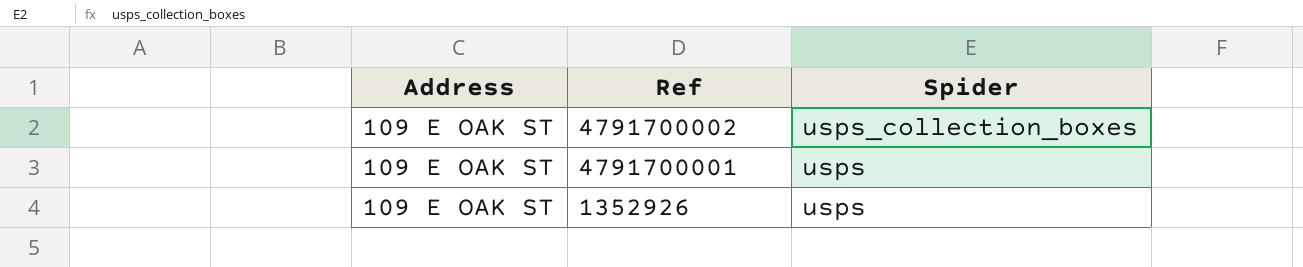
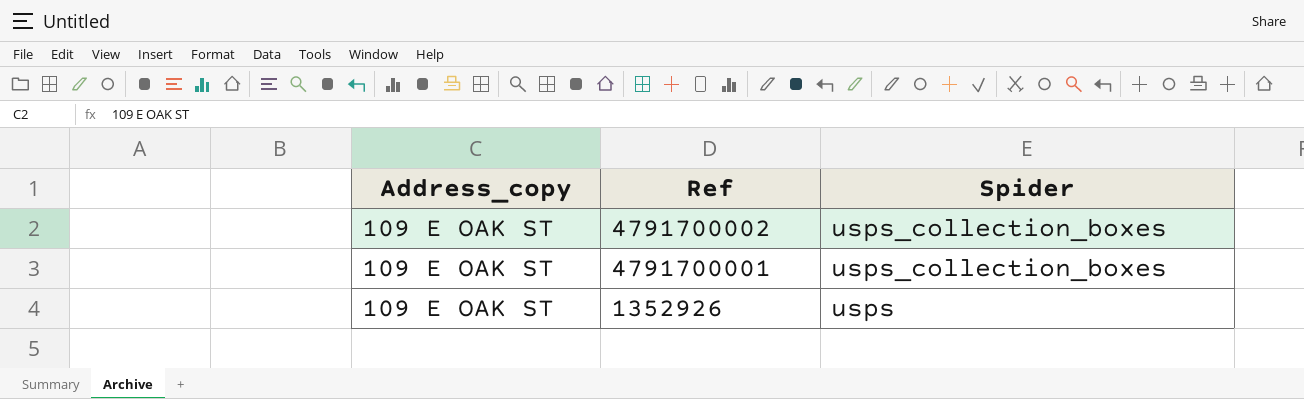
column name: Address -> Address_copy
4791700001 | Spider: usps -> usps_collection_boxes

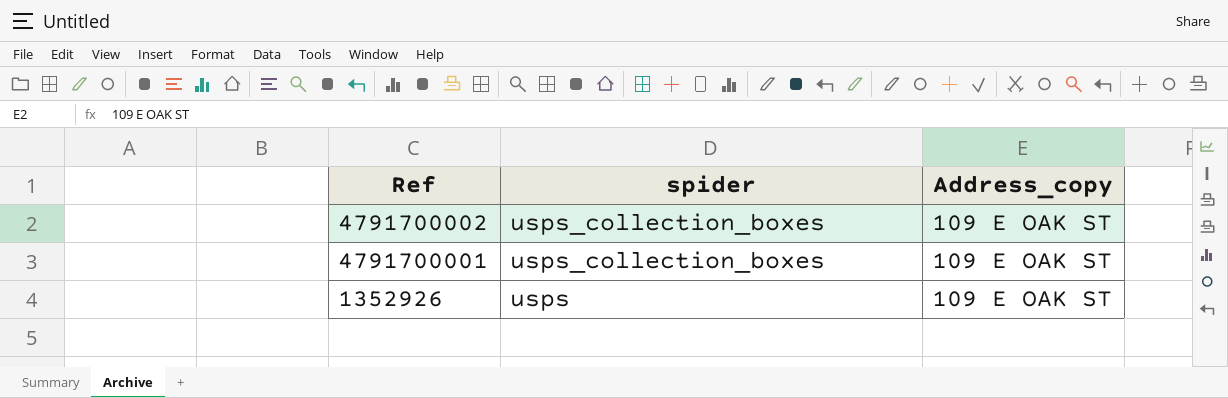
column name: Spider -> spider
column Address_copy | position: 1 -> 3

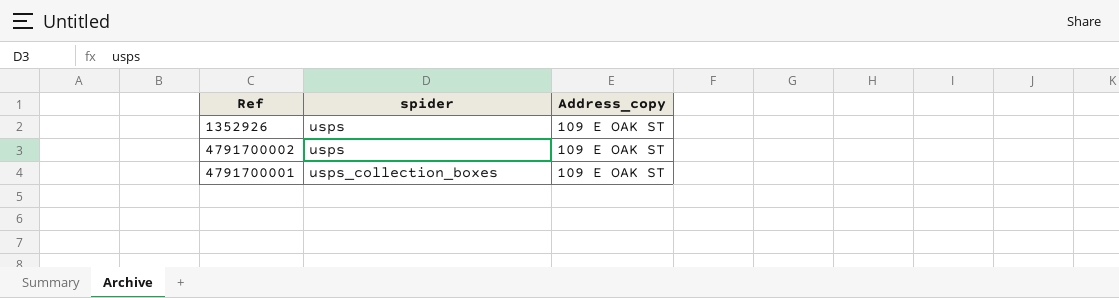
row order: Ref descending -> spider ascending
4791700002 | spider: usps_collection_boxes -> usps

